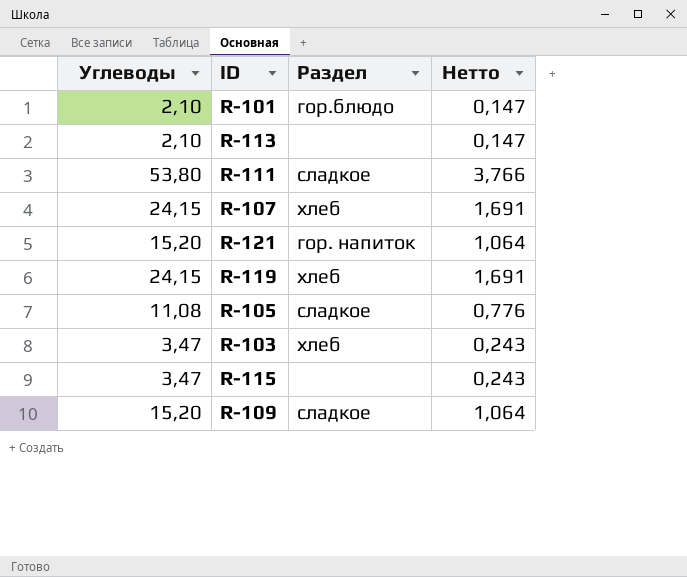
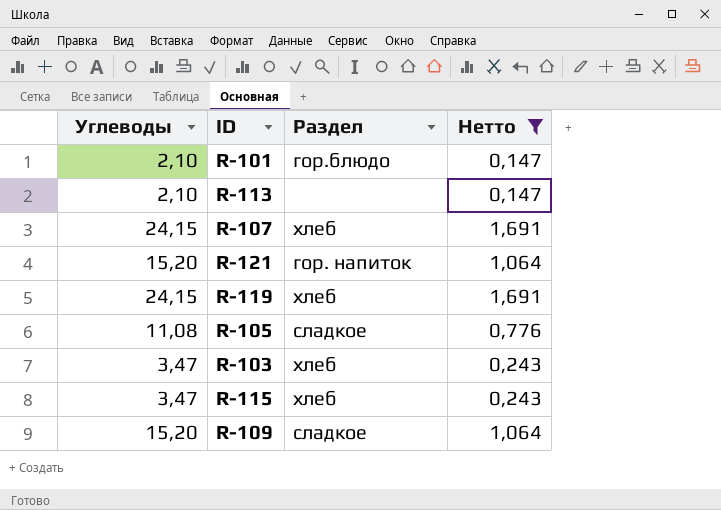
filter: none -> Нетто != 3,766
R-115 | Раздел: none -> хлеб

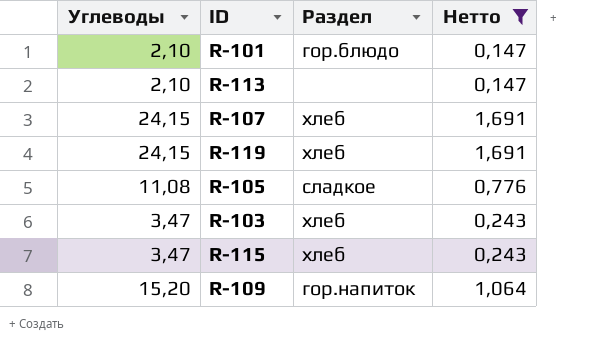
row R-121: 15,20 | гор. напиток | 1,064 -> none
R-109 | Раздел: сладкое -> гор.напиток

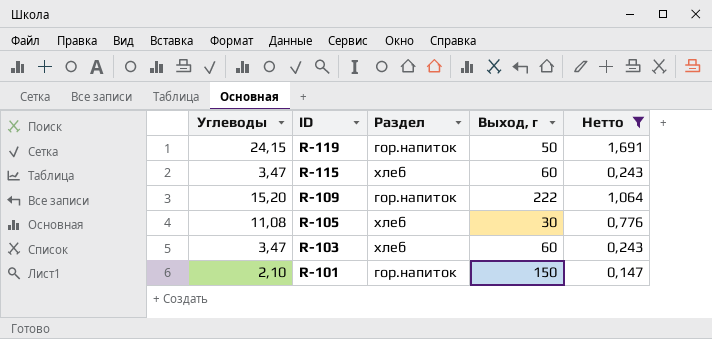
row order: none -> ID descending
column Выход, г | position: none -> 4
row R-113: 2,10 | none | 0,147 -> none
row R-107: 24,15 | хлеб | 1,691 -> none
R-119 | Раздел: хлеб -> гор.напиток
R-105 | Раздел: сладкое -> хлеб
R-101 | Раздел: гор.блюдо -> гор.напиток

